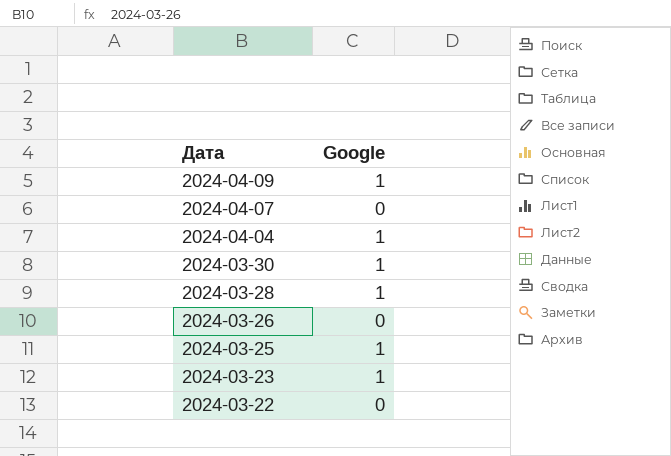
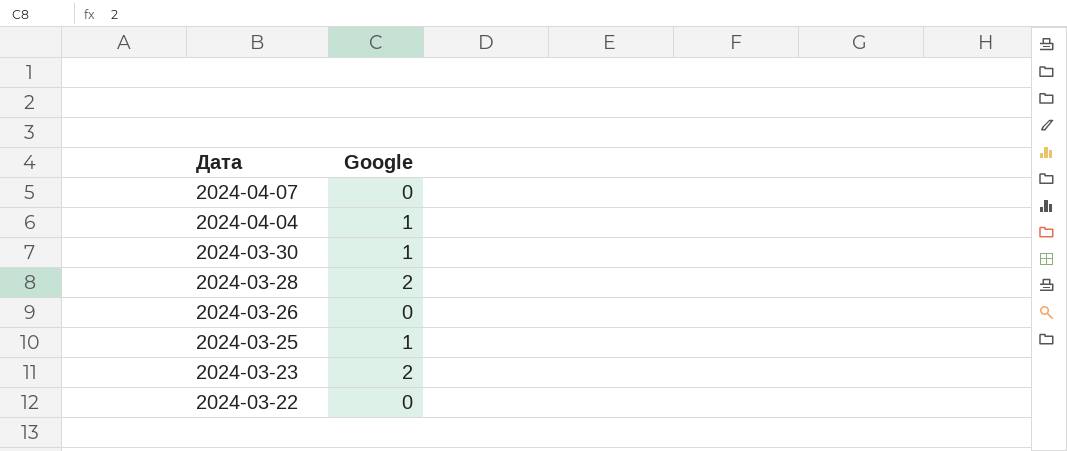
row 2024-04-09: 1 -> none
2024-03-28 | Google: 1 -> 2
2024-03-23 | Google: 1 -> 2

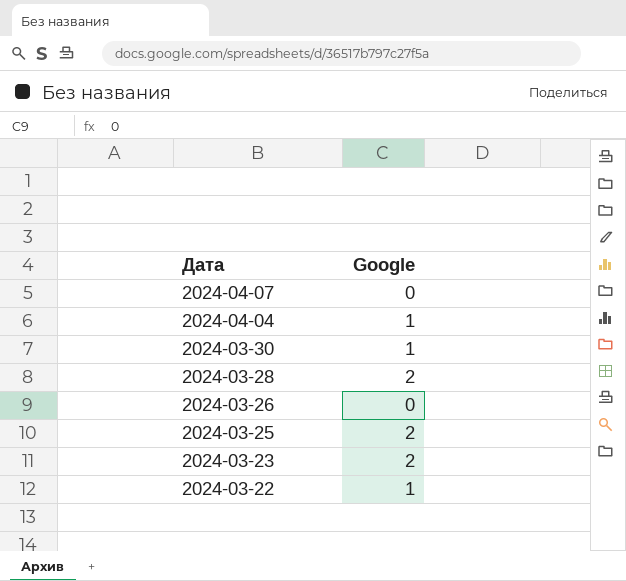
2024-03-25 | Google: 1 -> 2
2024-03-22 | Google: 0 -> 1

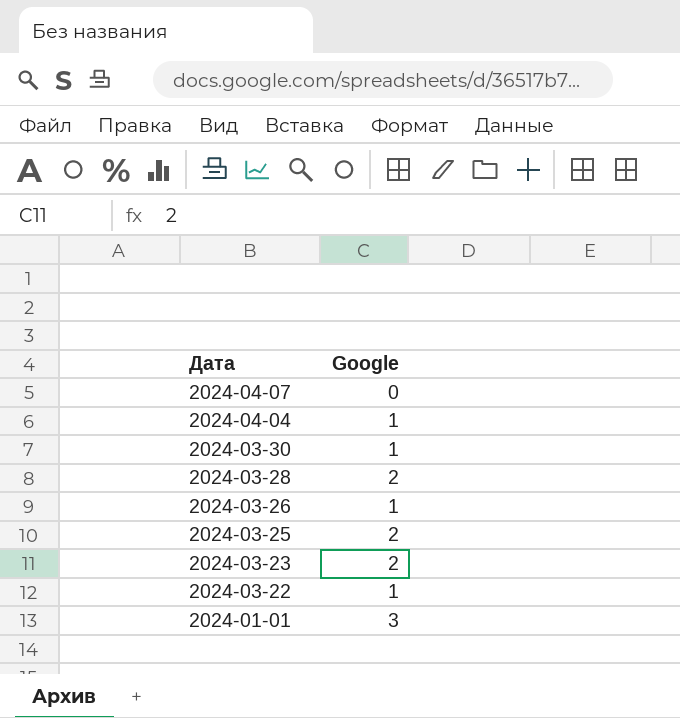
2024-03-26 | Google: 0 -> 1
row 2024-01-01: none -> 3

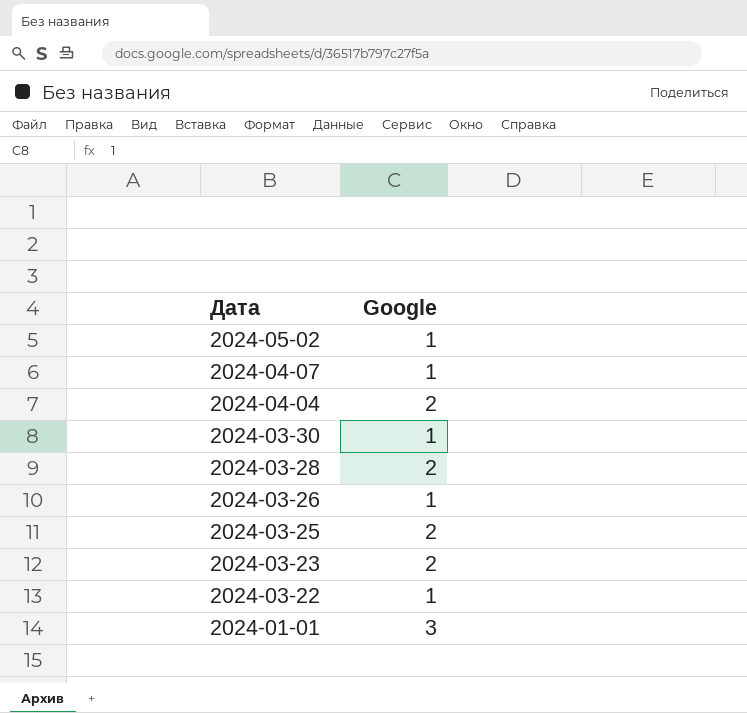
row 2024-05-02: none -> 1
2024-04-07 | Google: 0 -> 1
2024-04-04 | Google: 1 -> 2

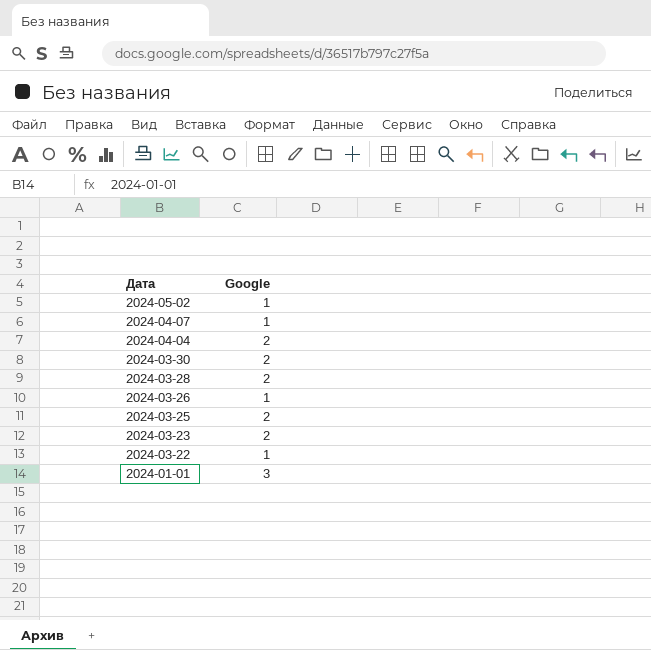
2024-03-30 | Google: 1 -> 2

